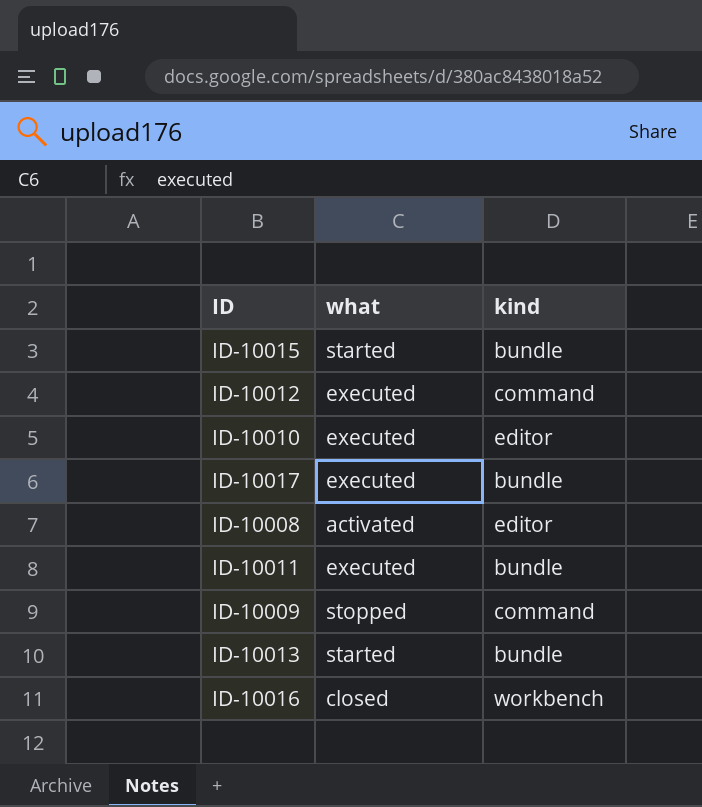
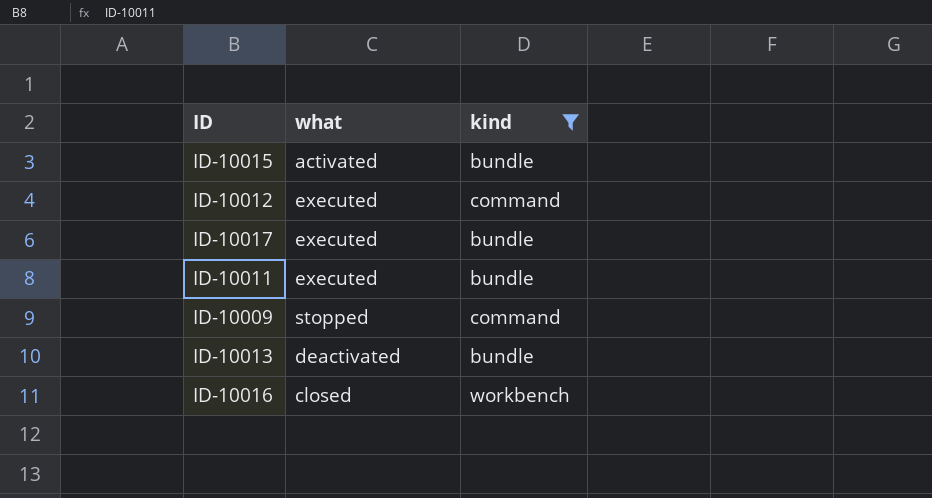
filter: none -> kind != editor
ID-10015 | what: started -> activated
ID-10013 | what: started -> deactivated

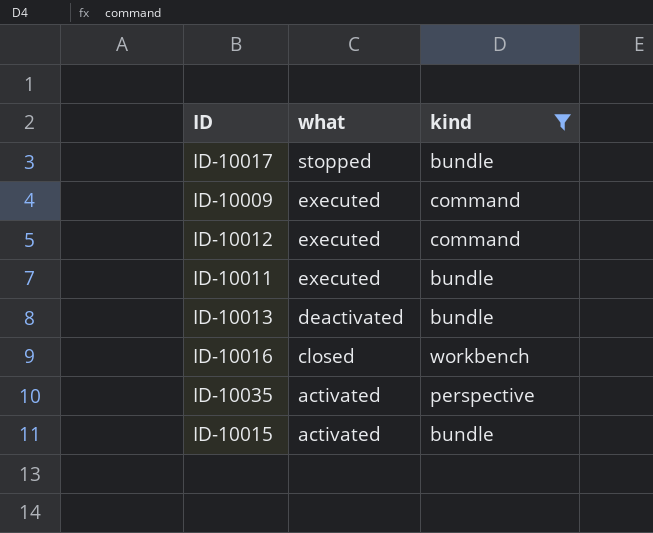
row order: none -> what descending
ID-10017 | what: executed -> stopped
ID-10009 | what: stopped -> executed
row ID-10035: none -> activated | perspective

